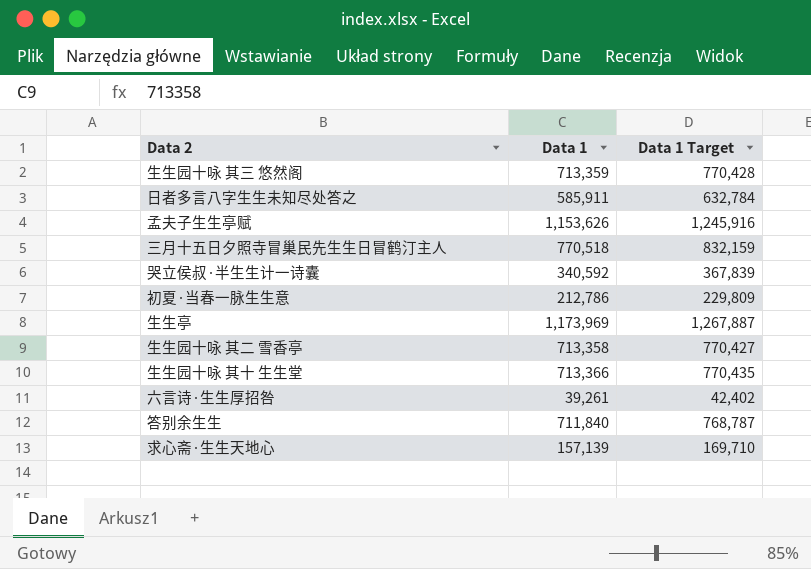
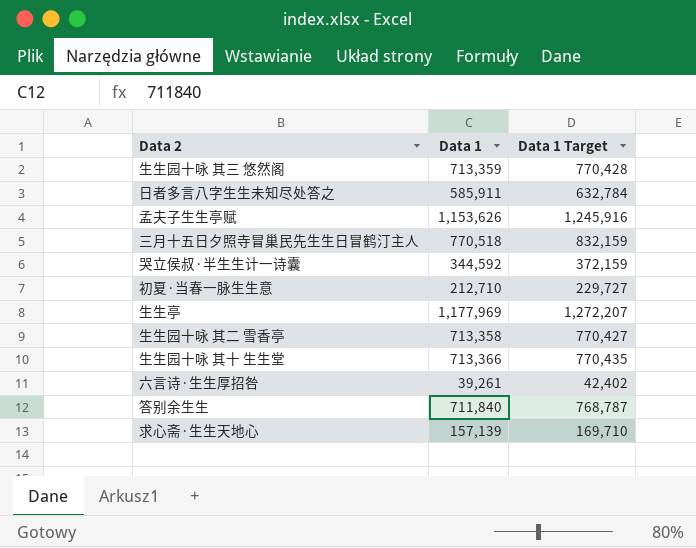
哭立侯叔·半生生计一诗囊 | Data 1: 340,592 -> 344,592
哭立侯叔·半生生计一诗囊 | Data 1 Target: 367,839 -> 372,159
初夏·当春一脉生生意 | Data 1: 212,786 -> 212,710
初夏·当春一脉生生意 | Data 1 Target: 229,809 -> 229,727
生生亭 | Data 1: 1,173,969 -> 1,177,969
生生亭 | Data 1 Target: 1,267,887 -> 1,272,207

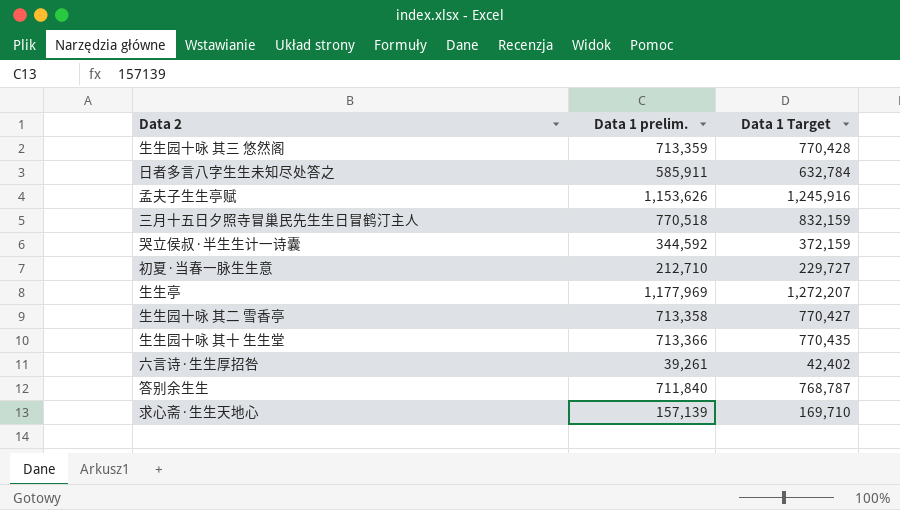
column name: Data 1 -> Data 1 prelim.

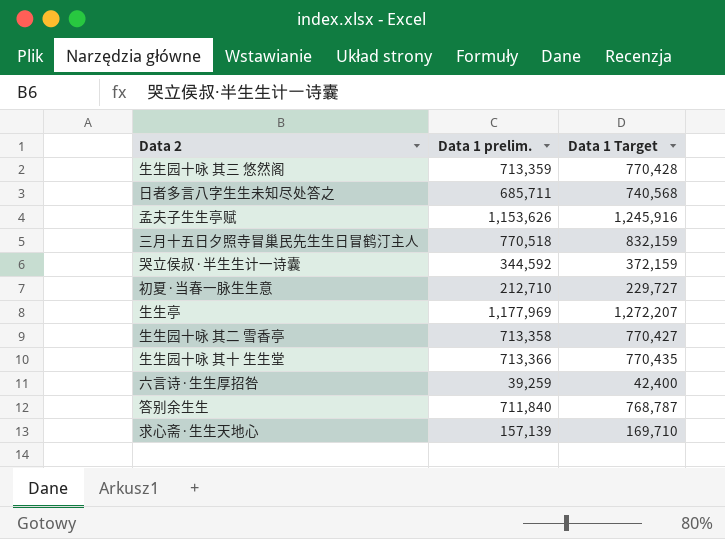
日者多言八字生生未知尽处答之 | Data 1 prelim.: 585,911 -> 685,711
日者多言八字生生未知尽处答之 | Data 1 Target: 632,784 -> 740,568
六言诗·生生厚招咎 | Data 1 prelim.: 39,261 -> 39,259
六言诗·生生厚招咎 | Data 1 Target: 42,402 -> 42,400

